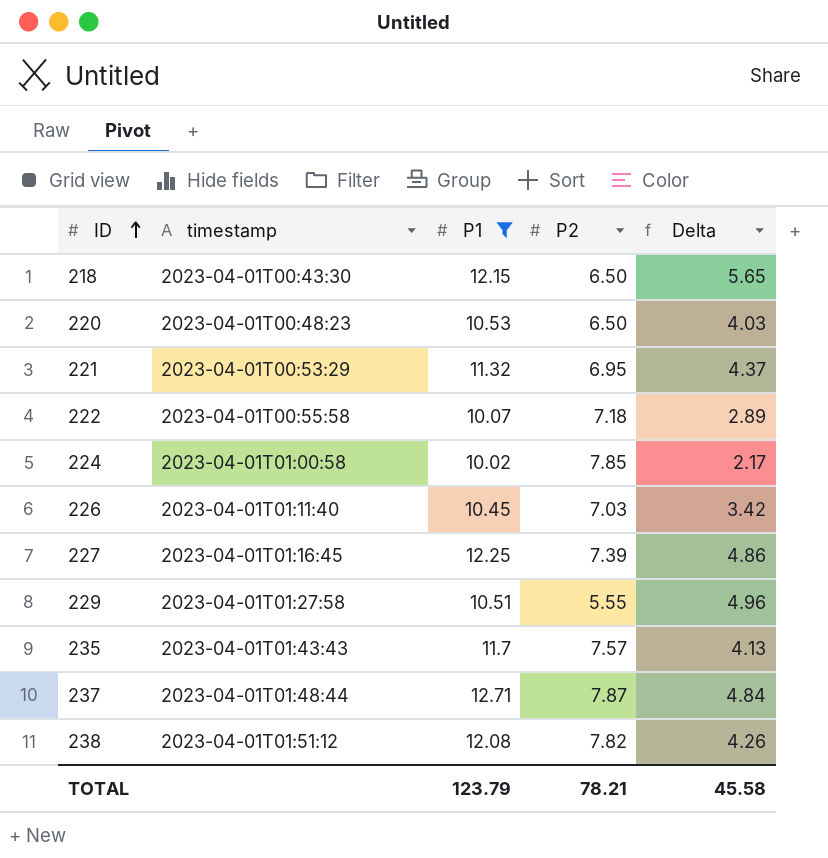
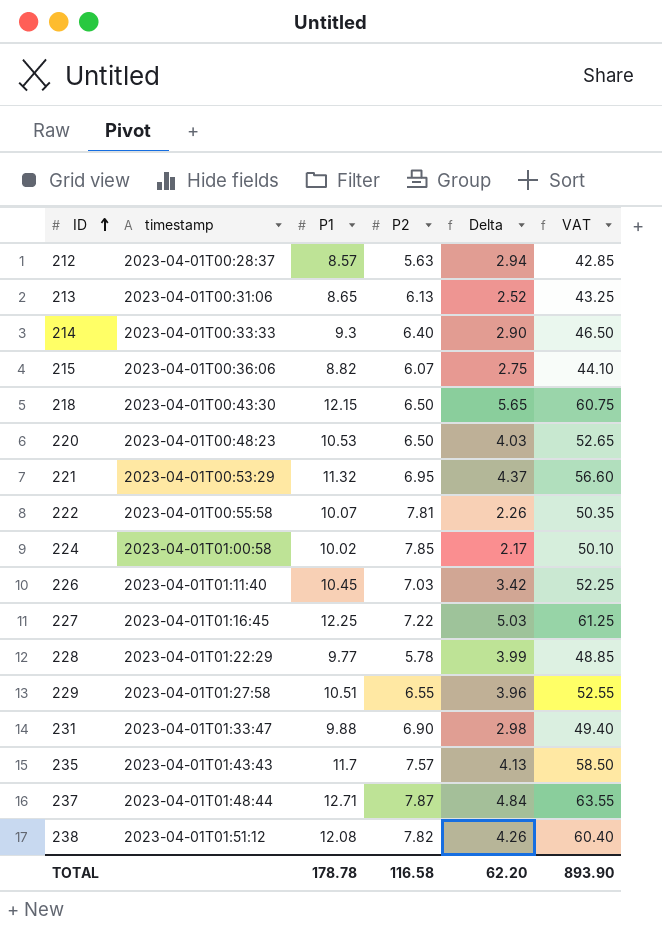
filter: P1 >= 10.02 -> none
column VAT | formula: none -> [P1] * 5
222 | P2: 7.18 -> 7.81
222 | Delta: 2.89 -> 2.26
227 | P2: 7.39 -> 7.22
227 | Delta: 4.86 -> 5.03
229 | P2: 5.55 -> 6.55
229 | Delta: 4.96 -> 3.96
TOTAL | P1: 123.79 -> 178.78
TOTAL | P2: 78.21 -> 116.58
TOTAL | Delta: 45.58 -> 62.20

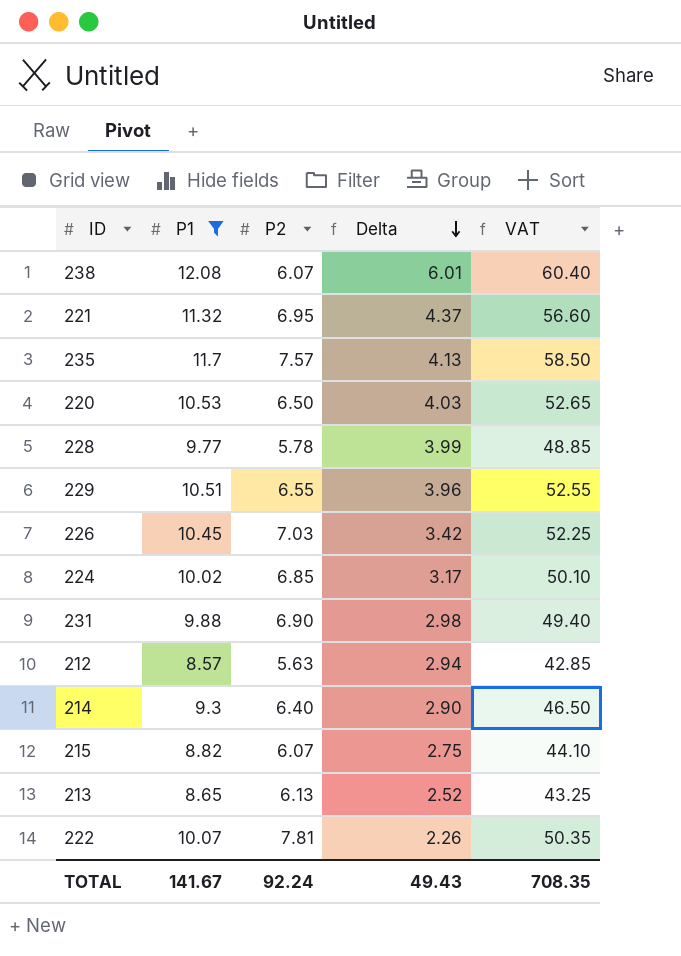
filter: none -> P1 <= 12.08
row order: ID ascending -> Delta descending
column timestamp | position: 2 -> none
238 | P2: 7.82 -> 6.07
238 | Delta: 4.26 -> 6.01
224 | P2: 7.85 -> 6.85
224 | Delta: 2.17 -> 3.17
TOTAL | P1: 178.78 -> 141.67
TOTAL | P2: 116.58 -> 92.24
TOTAL | Delta: 62.20 -> 49.43
TOTAL | VAT: 893.90 -> 708.35

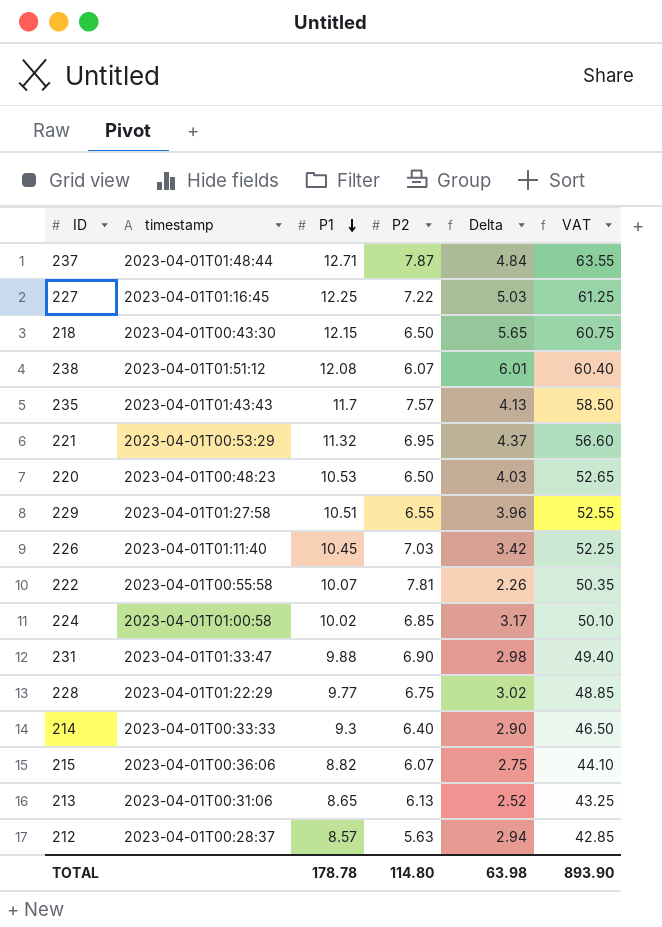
filter: P1 <= 12.08 -> none
row order: Delta descending -> P1 descending
column timestamp | position: none -> 2
228 | P2: 5.78 -> 6.75
228 | Delta: 3.99 -> 3.02
TOTAL | P1: 141.67 -> 178.78
TOTAL | P2: 92.24 -> 114.80
TOTAL | Delta: 49.43 -> 63.98
TOTAL | VAT: 708.35 -> 893.90

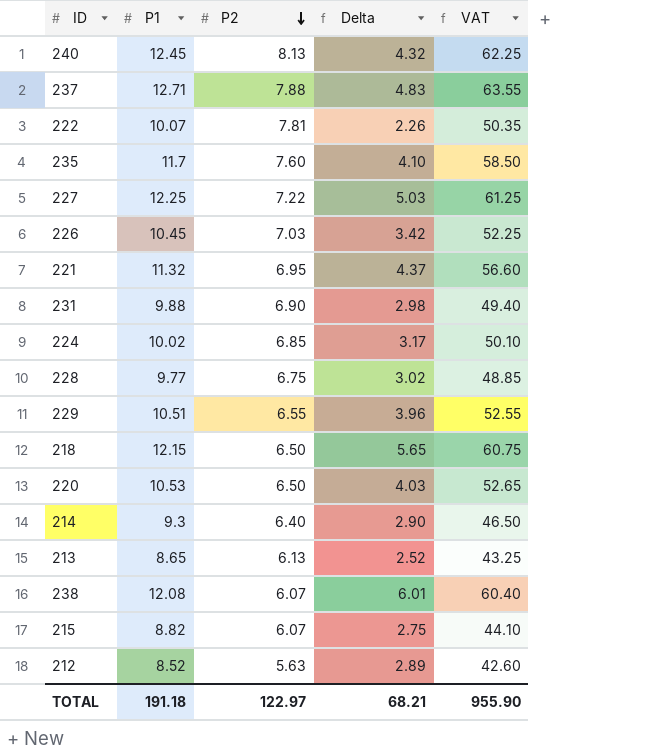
row order: P1 descending -> P2 descending
column timestamp | position: 2 -> none
row 240: none -> 12.45 | 8.13 | 4.32 | 62.25
237 | P2: 7.87 -> 7.88
237 | Delta: 4.84 -> 4.83
235 | P2: 7.57 -> 7.60
235 | Delta: 4.13 -> 4.10
212 | P1: 8.57 -> 8.52
212 | Delta: 2.94 -> 2.89
212 | VAT: 42.85 -> 42.60
TOTAL | P1: 178.78 -> 191.18
TOTAL | P2: 114.80 -> 122.97
TOTAL | Delta: 63.98 -> 68.21
TOTAL | VAT: 893.90 -> 955.90

